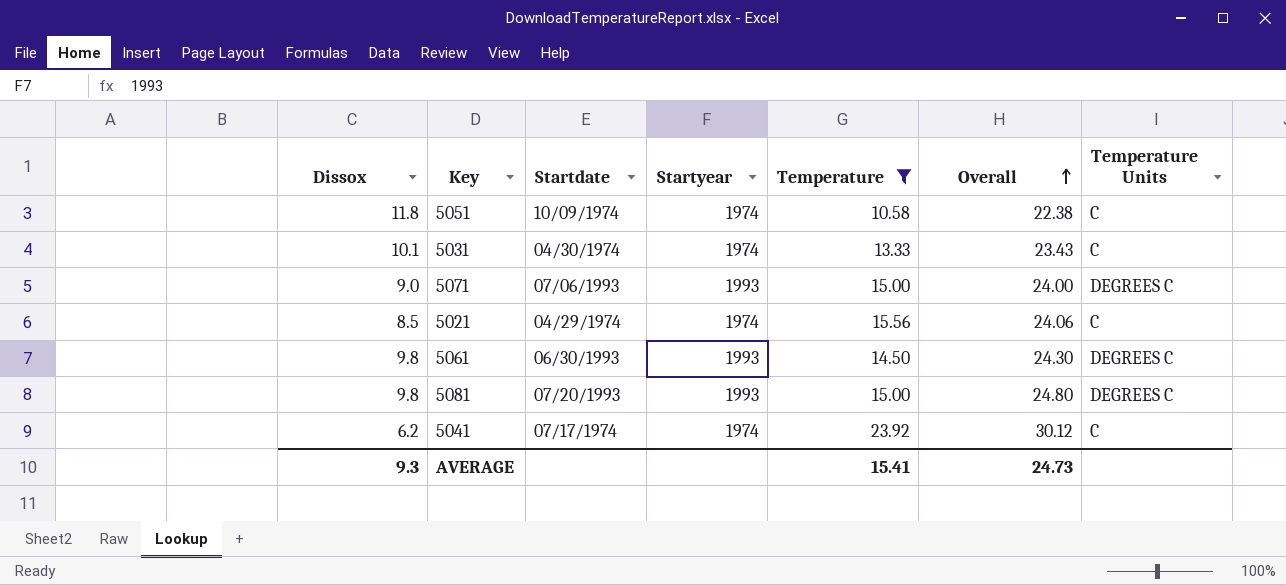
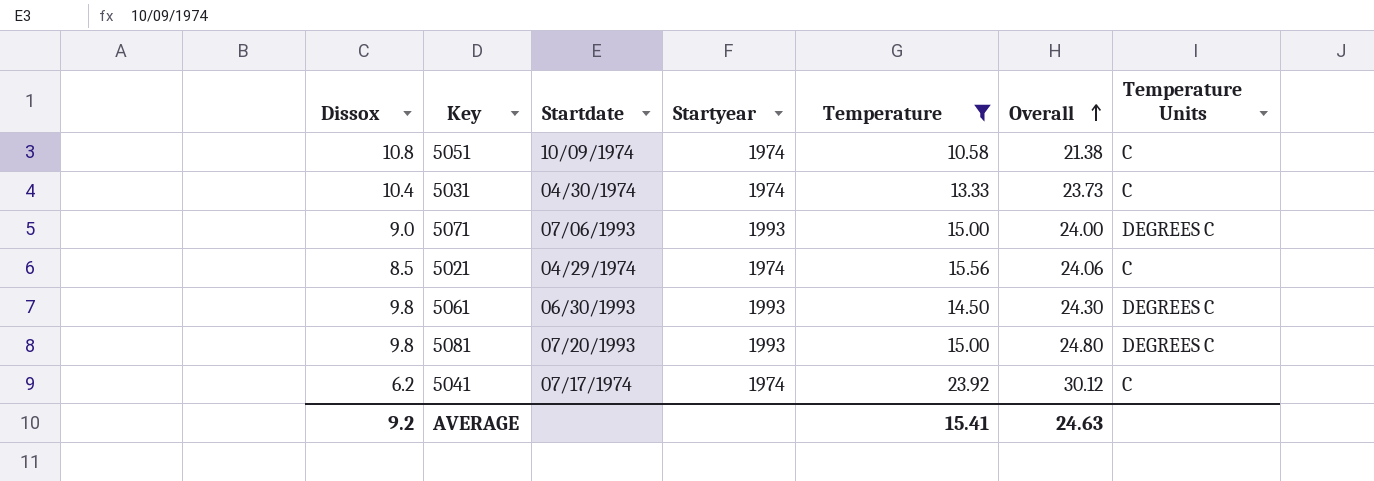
5051 | Dissox: 11.8 -> 10.8
5051 | Overall: 22.38 -> 21.38
5031 | Dissox: 10.1 -> 10.4
5031 | Overall: 23.43 -> 23.73
AVERAGE | Dissox: 9.3 -> 9.2
AVERAGE | Overall: 24.73 -> 24.63

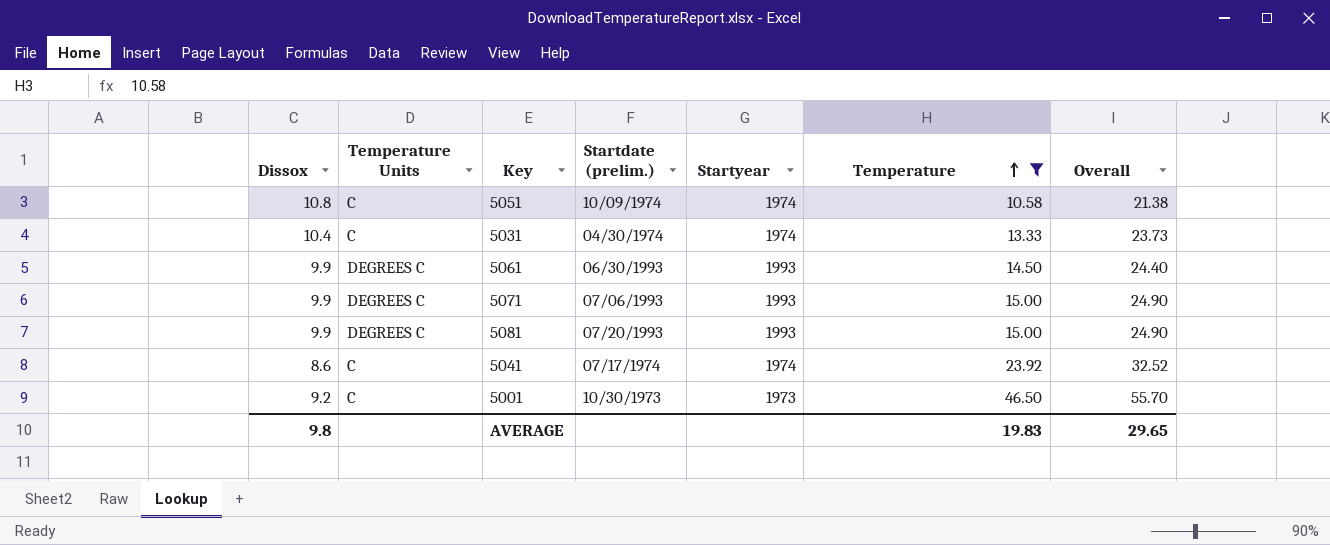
row order: Overall ascending -> Temperature ascending
column Temperature Units | position: 7 -> 2
column name: Startdate -> Startdate (prelim.)
row 5021: 8.5 | 04/29/1974 | 1974 | 15.56 | 24.06 | C -> none
5061 | Dissox: 9.8 -> 9.9
5061 | Overall: 24.30 -> 24.40
5071 | Dissox: 9.0 -> 9.9
5071 | Overall: 24.00 -> 24.90
5081 | Dissox: 9.8 -> 9.9
5081 | Overall: 24.80 -> 24.90
5041 | Dissox: 6.2 -> 8.6
5041 | Overall: 30.12 -> 32.52
row 5001: none -> 9.2 | C | 10/30/1973 | 1973 | 46.50 | 55.70
AVERAGE | Dissox: 9.2 -> 9.8
AVERAGE | Temperature: 15.41 -> 19.83
AVERAGE | Overall: 24.63 -> 29.65

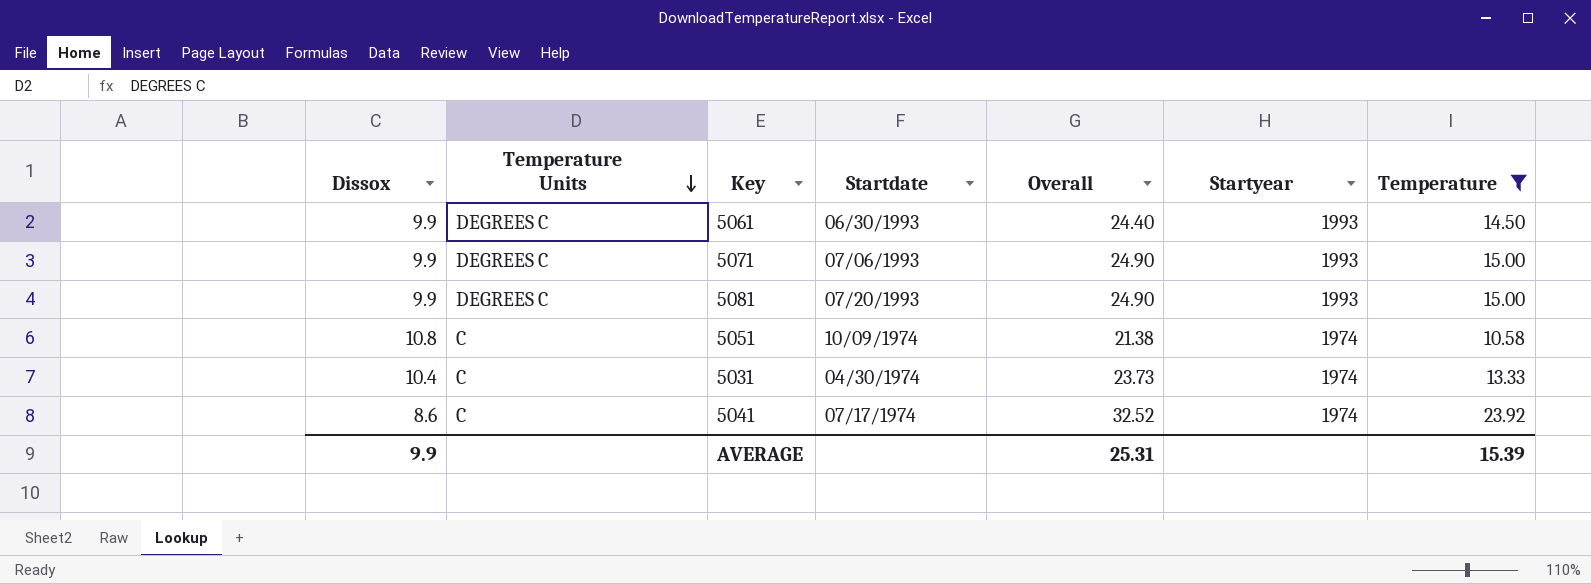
row order: Temperature ascending -> Temperature Units descending
column name: Startdate (prelim.) -> Startdate
column Overall | position: 7 -> 5
row 5001: 9.2 | C | 10/30/1973 | 1973 | 46.50 | 55.70 -> none
AVERAGE | Dissox: 9.8 -> 9.9
AVERAGE | Overall: 29.65 -> 25.31
AVERAGE | Temperature: 19.83 -> 15.39

